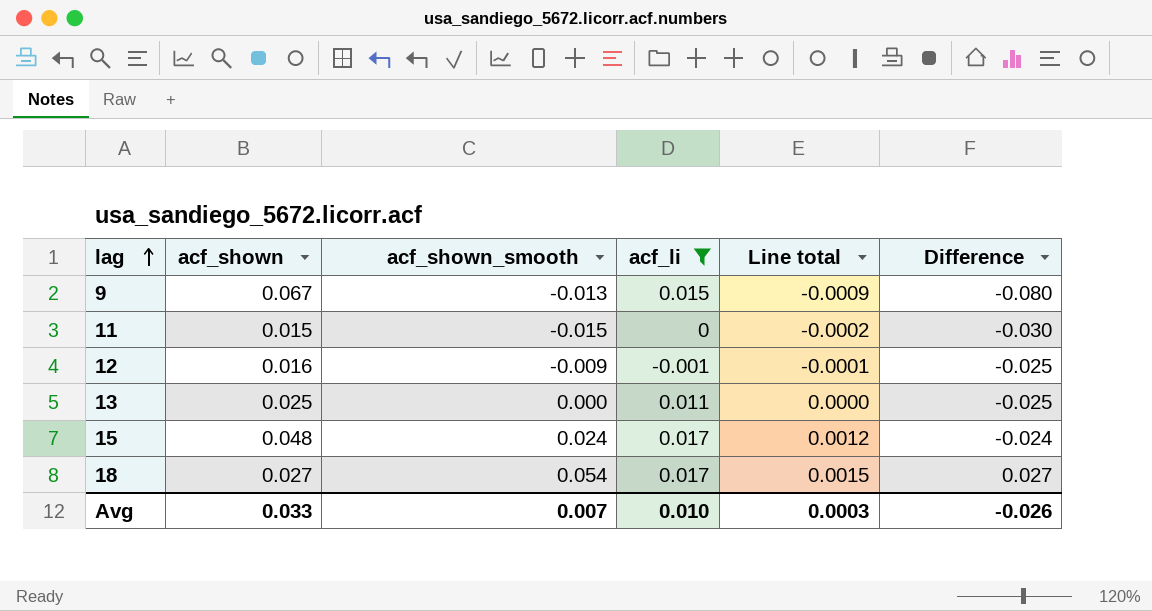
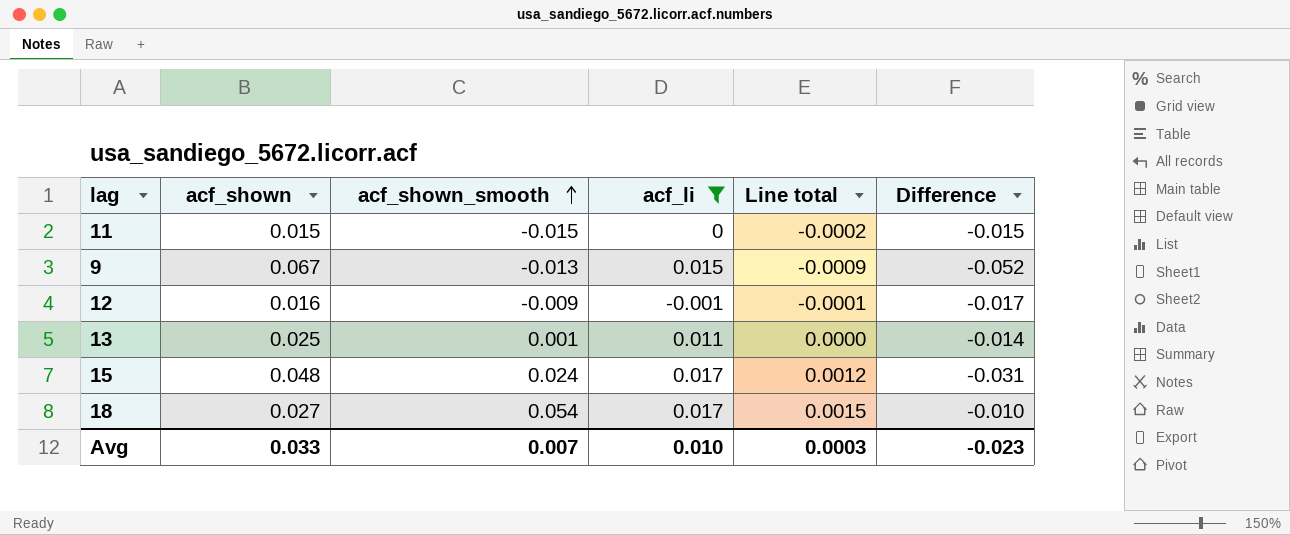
row order: lag ascending -> acf_shown_smooth ascending
column Difference | formula: [acf_shown_smooth] - [acf_shown] -> [acf_li] - [acf_shown]
13 | acf_shown_smooth: 0.000 -> 0.001
Avg | Difference: -0.026 -> -0.023

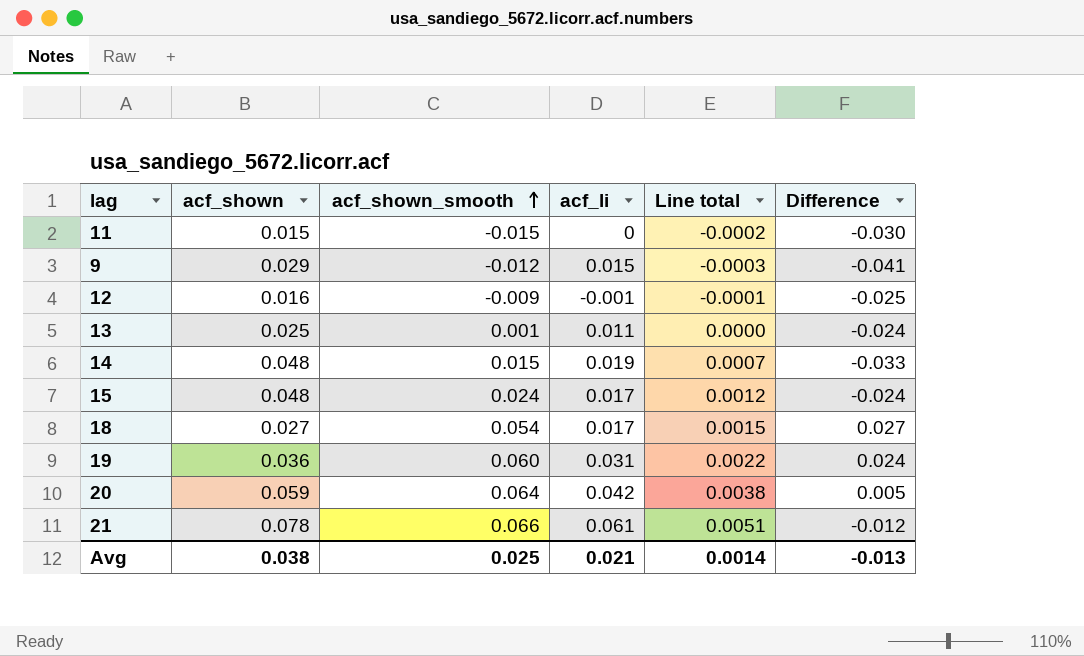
filter: acf_li <= 0.017 -> none
column Difference | formula: [acf_li] - [acf_shown] -> [acf_shown_smooth] - [acf_shown]
9 | acf_shown: 0.067 -> 0.029
9 | acf_shown_smooth: -0.013 -> -0.012
9 | Line total: -0.0009 -> -0.0003
Avg | acf_shown: 0.033 -> 0.038
Avg | acf_shown_smooth: 0.007 -> 0.025
Avg | acf_li: 0.010 -> 0.021
Avg | Line total: 0.0003 -> 0.0014
Avg | Difference: -0.023 -> -0.013

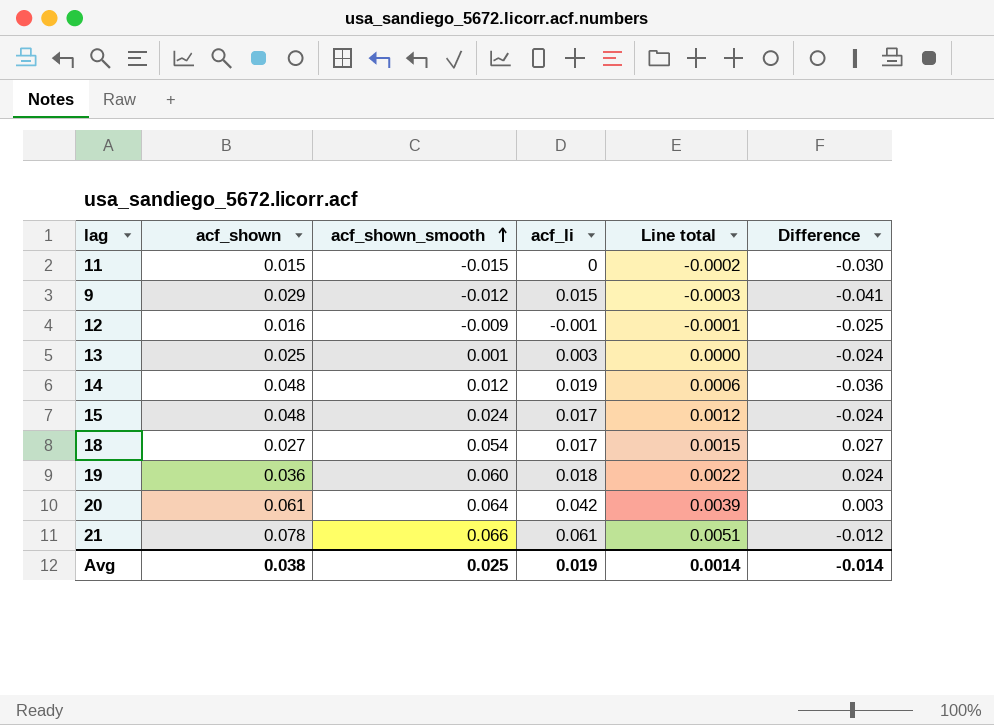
13 | acf_li: 0.011 -> 0.003
14 | acf_shown_smooth: 0.015 -> 0.012
14 | Line total: 0.0007 -> 0.0006
14 | Difference: -0.033 -> -0.036
19 | acf_li: 0.031 -> 0.018
20 | acf_shown: 0.059 -> 0.061
20 | Line total: 0.0038 -> 0.0039
20 | Difference: 0.005 -> 0.003
Avg | acf_li: 0.021 -> 0.019
Avg | Difference: -0.013 -> -0.014

